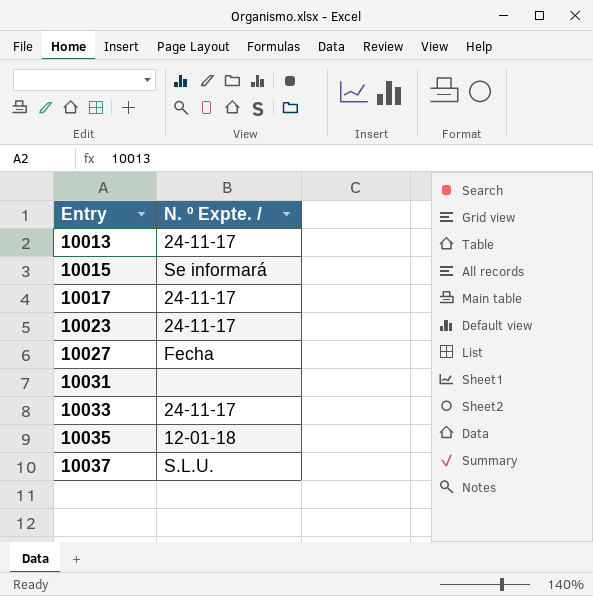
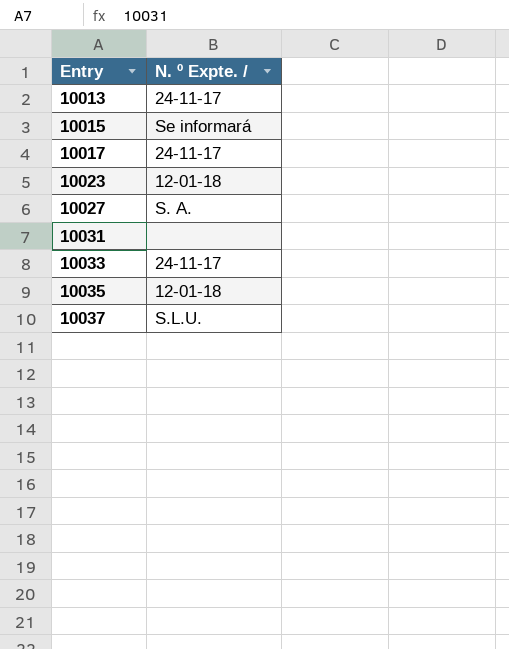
10023 | N. º Expte. /: 24-11-17 -> 12-01-18
10027 | N. º Expte. /: Fecha -> S. A.

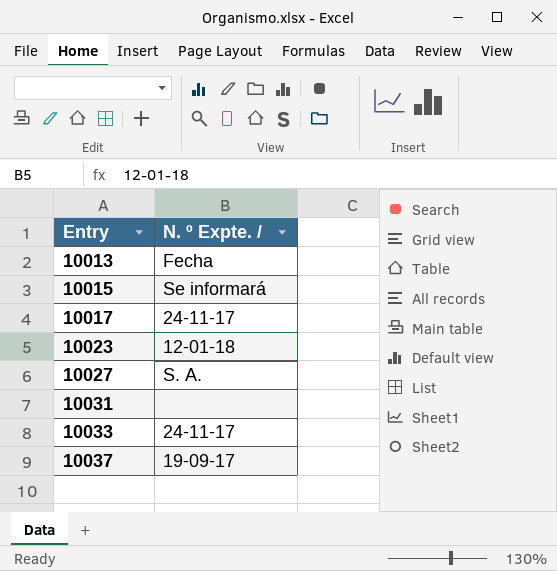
row 10035: 12-01-18 -> none
10013 | N. º Expte. /: 24-11-17 -> Fecha
10037 | N. º Expte. /: S.L.U. -> 19-09-17

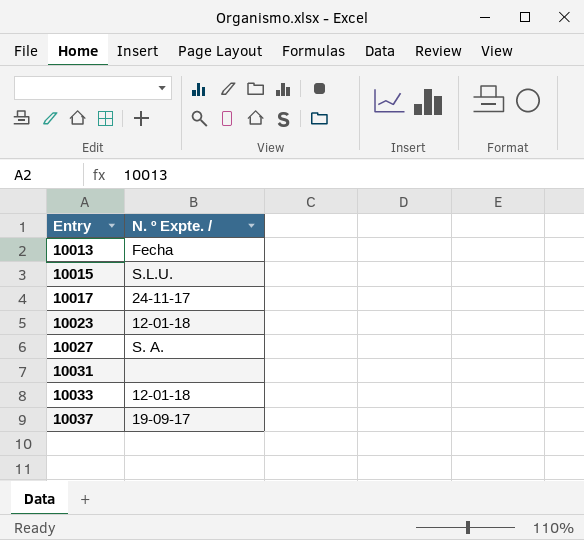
10015 | N. º Expte. /: Se informará -> S.L.U.
10033 | N. º Expte. /: 24-11-17 -> 12-01-18

